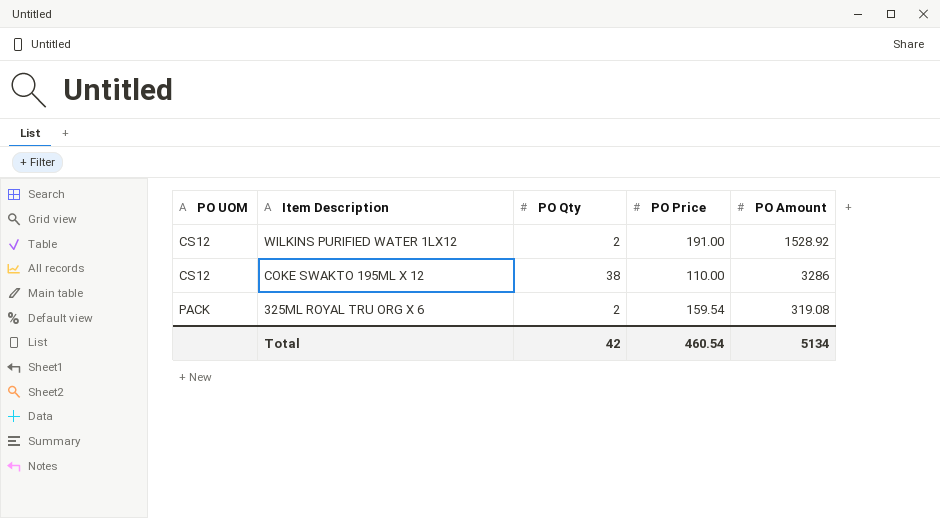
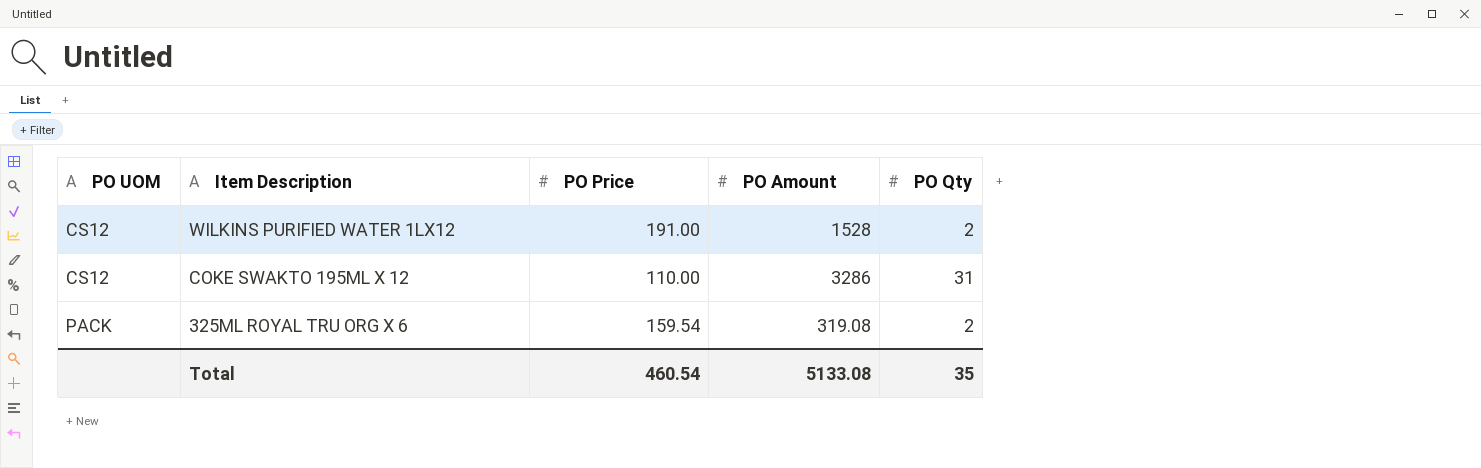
column PO Qty | position: 3 -> 5
WILKINS PURIFIED WATER 1LX12 | PO Amount: 1528.92 -> 1528
COKE SWAKTO 195ML X 12 | PO Qty: 38 -> 31
Total | PO Amount: 5134 -> 5133.08
Total | PO Qty: 42 -> 35

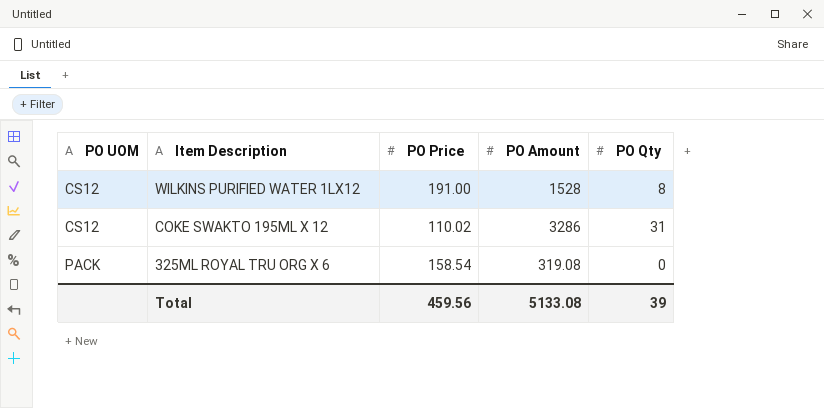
WILKINS PURIFIED WATER 1LX12 | PO Qty: 2 -> 8
COKE SWAKTO 195ML X 12 | PO Price: 110.00 -> 110.02
325ML ROYAL TRU ORG X 6 | PO Price: 159.54 -> 158.54
325ML ROYAL TRU ORG X 6 | PO Qty: 2 -> 0
Total | PO Price: 460.54 -> 459.56
Total | PO Qty: 35 -> 39

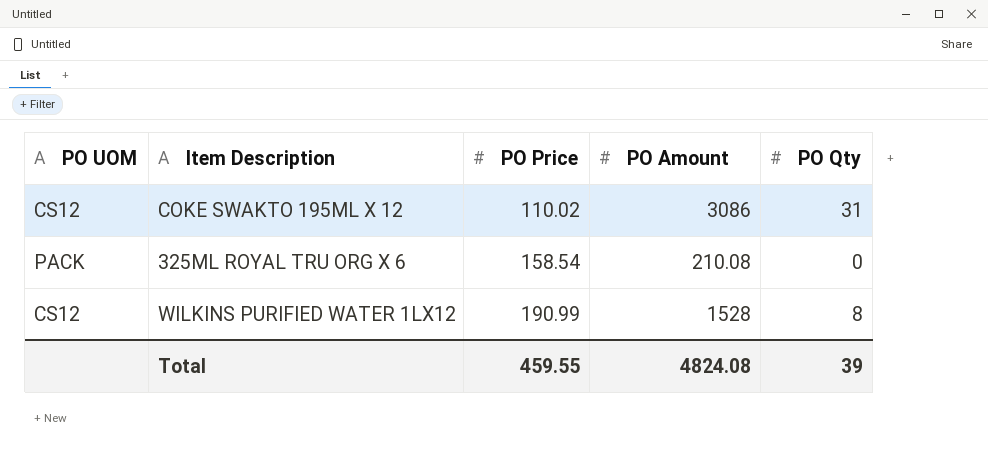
row order: PO UOM ascending -> PO Price ascending
COKE SWAKTO 195ML X 12 | PO Amount: 3286 -> 3086
325ML ROYAL TRU ORG X 6 | PO Amount: 319.08 -> 210.08
WILKINS PURIFIED WATER 1LX12 | PO Price: 191.00 -> 190.99
Total | PO Price: 459.56 -> 459.55
Total | PO Amount: 5133.08 -> 4824.08

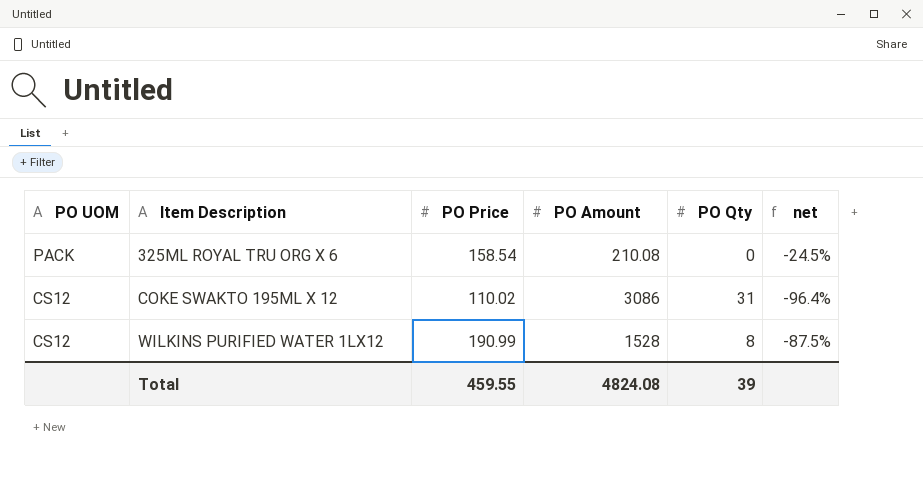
row order: PO Price ascending -> PO UOM descending
column net | formula: none -> ([PO Price] - [PO Amount]) / [PO Amount]

